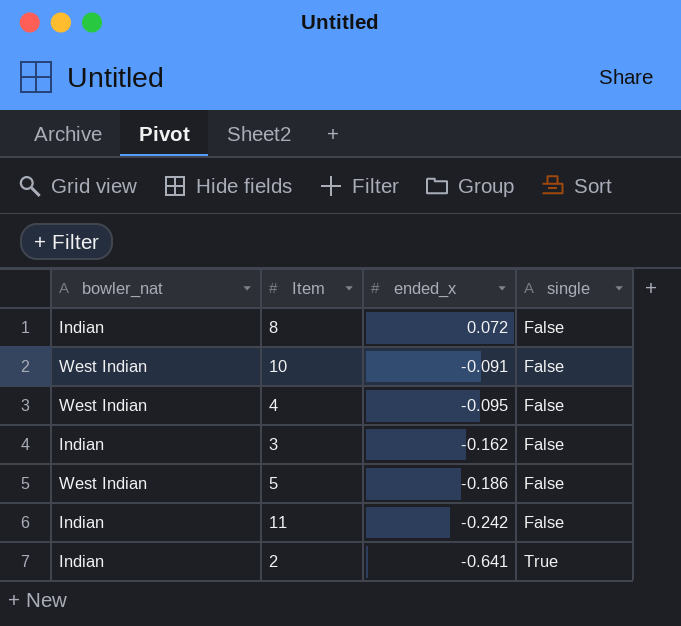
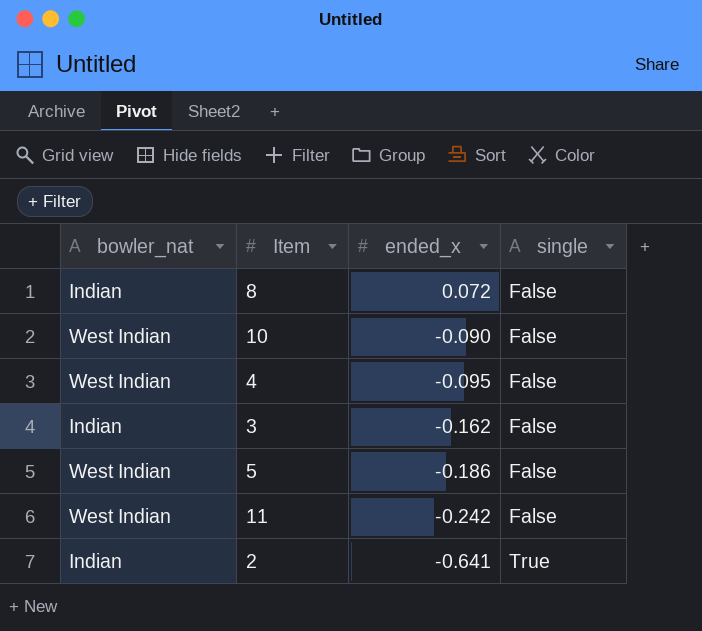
10 | ended_x: -0.091 -> -0.090
11 | bowler_nat: Indian -> West Indian

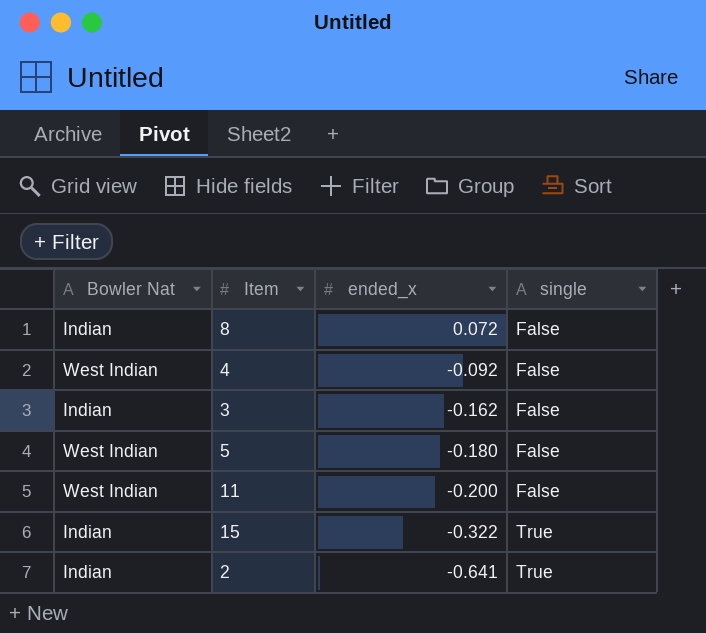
column name: bowler_nat -> Bowler Nat
row 10: West Indian | -0.090 | False -> none
4 | ended_x: -0.095 -> -0.092
5 | ended_x: -0.186 -> -0.180
11 | ended_x: -0.242 -> -0.200
row 15: none -> Indian | -0.322 | True

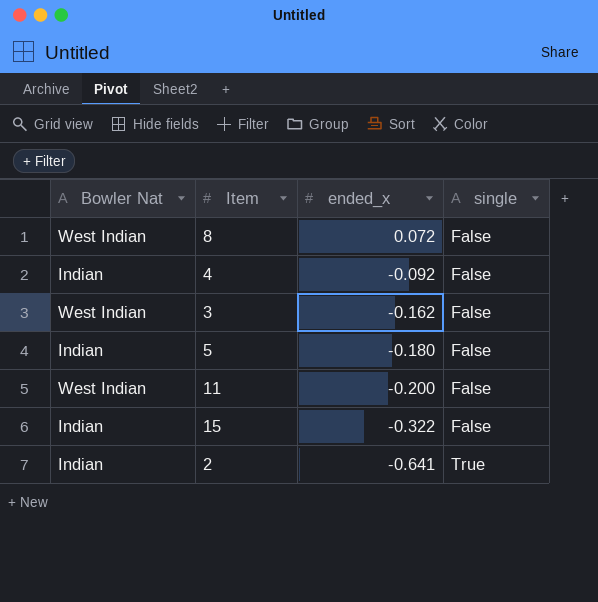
8 | Bowler Nat: Indian -> West Indian
4 | Bowler Nat: West Indian -> Indian
3 | Bowler Nat: Indian -> West Indian
5 | Bowler Nat: West Indian -> Indian
15 | single: True -> False

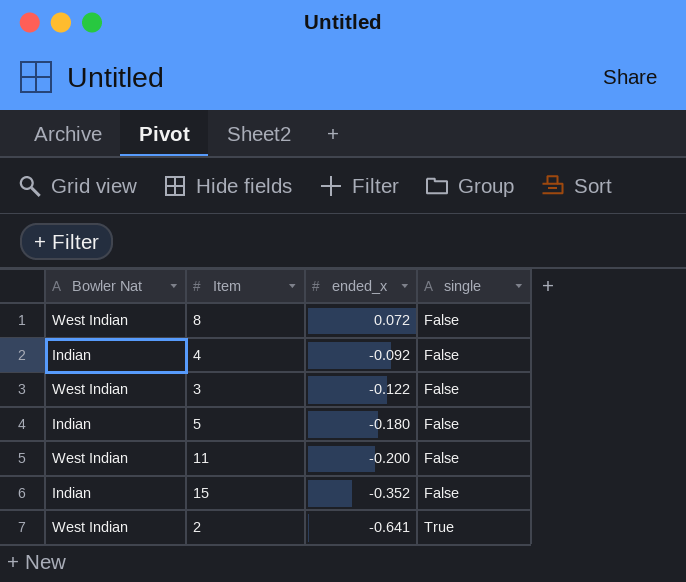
3 | ended_x: -0.162 -> -0.122
15 | ended_x: -0.322 -> -0.352
2 | Bowler Nat: Indian -> West Indian

